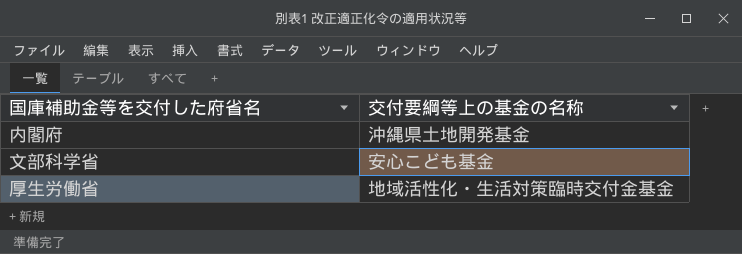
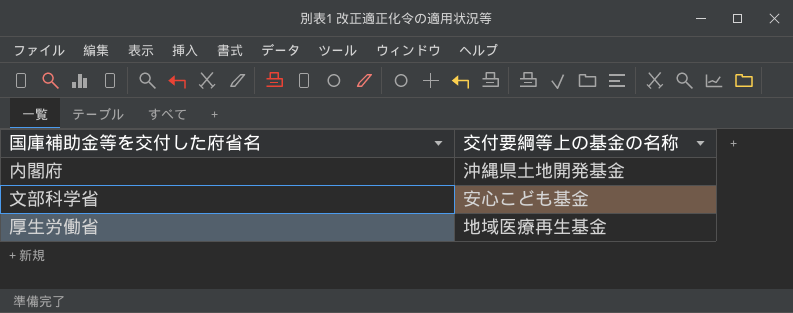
厚生労働省 | 交付要綱等上の基金の名称: 地域活性化・生活対策臨時交付金基金 -> 地域医療再生基金

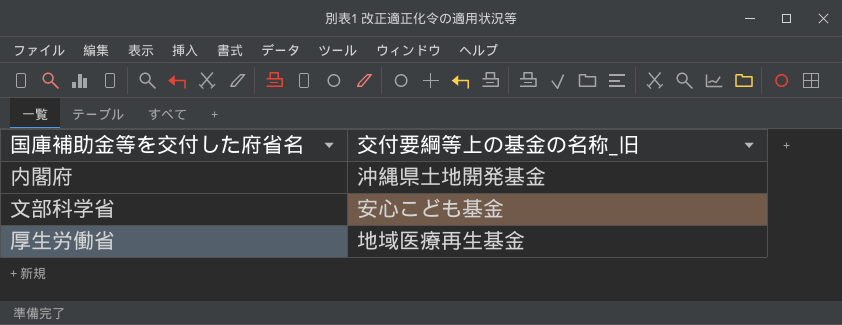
column name: 交付要綱等上の基金の名称 -> 交付要綱等上の基金の名称_旧

